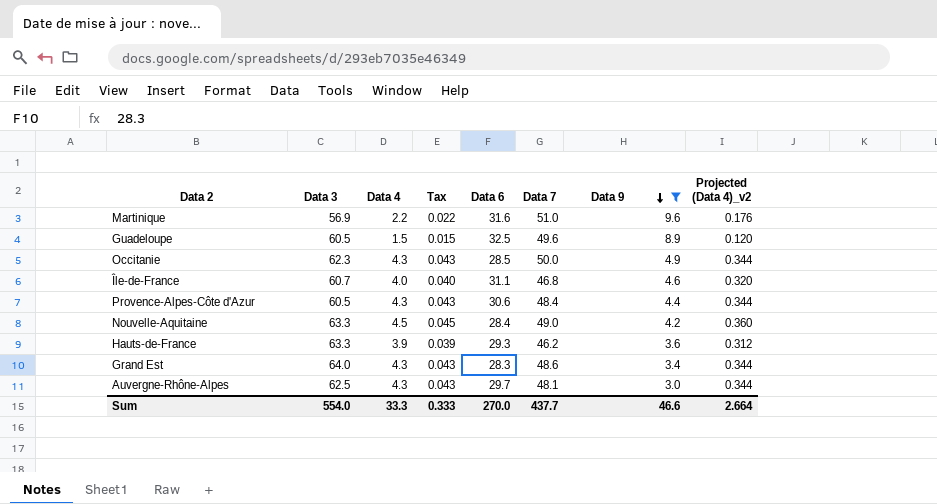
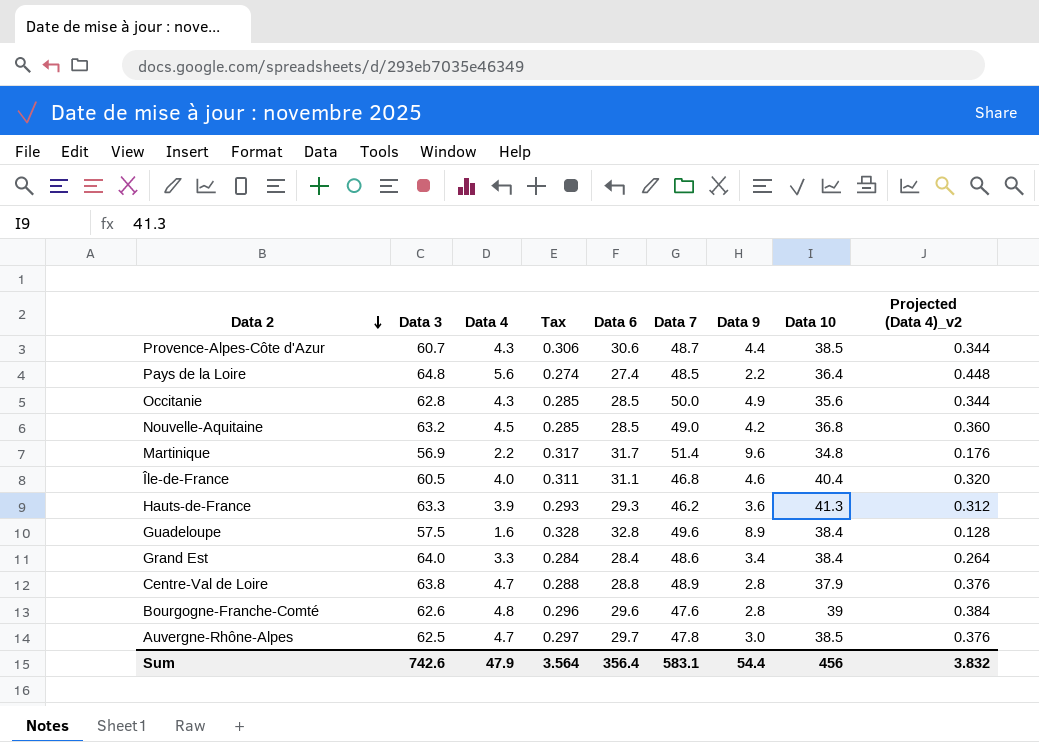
filter: Data 9 >= 3.0 -> none
row order: Data 9 descending -> Data 2 descending
column Tax | formula: [Data 4] * 0.01 -> [Data 6] * 0.01
column Data 10 | position: none -> 8
Provence-Alpes-Côte d'Azur | Data 3: 60.5 -> 60.7
Provence-Alpes-Côte d'Azur | Data 7: 48.4 -> 48.7
Occitanie | Data 3: 62.3 -> 62.8
Nouvelle-Aquitaine | Data 3: 63.3 -> 63.2
Nouvelle-Aquitaine | Data 6: 28.4 -> 28.5
Martinique | Data 6: 31.6 -> 31.7
Martinique | Data 7: 51.0 -> 51.4
Île-de-France | Data 3: 60.7 -> 60.5
Guadeloupe | Data 3: 60.5 -> 57.5
Guadeloupe | Data 4: 1.5 -> 1.6
Guadeloupe | Data 6: 32.5 -> 32.8
Guadeloupe | Projected (Data 4)_v2: 0.120 -> 0.128
Grand Est | Data 4: 4.3 -> 3.3
Grand Est | Data 6: 28.3 -> 28.4
Grand Est | Projected (Data 4)_v2: 0.344 -> 0.264
Auvergne-Rhône-Alpes | Data 4: 4.3 -> 4.7
Auvergne-Rhône-Alpes | Data 7: 48.1 -> 47.8
Auvergne-Rhône-Alpes | Projected (Data 4)_v2: 0.344 -> 0.376
Sum | Data 3: 554.0 -> 742.6
Sum | Data 4: 33.3 -> 47.9
Sum | Tax: 0.333 -> 3.564
Sum | Data 6: 270.0 -> 356.4
Sum | Data 7: 437.7 -> 583.1
Sum | Data 9: 46.6 -> 54.4
Sum | Projected (Data 4)_v2: 2.664 -> 3.832

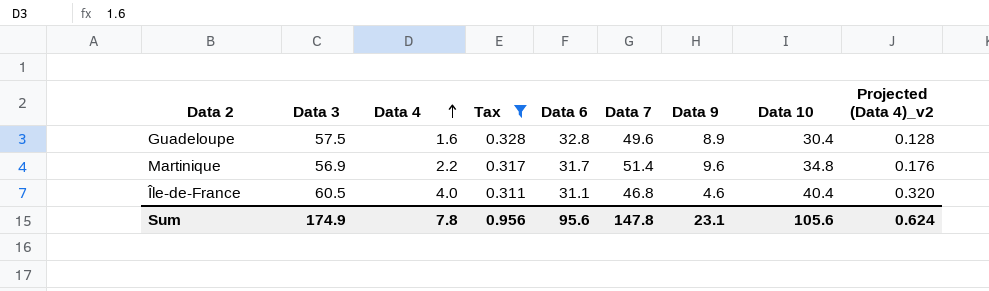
filter: none -> Tax >= 0.311
row order: Data 2 descending -> Data 4 ascending
Guadeloupe | Data 10: 38.4 -> 30.4
Sum | Data 3: 742.6 -> 174.9
Sum | Data 4: 47.9 -> 7.8
Sum | Tax: 3.564 -> 0.956
Sum | Data 6: 356.4 -> 95.6
Sum | Data 7: 583.1 -> 147.8
Sum | Data 9: 54.4 -> 23.1
Sum | Data 10: 456 -> 105.6
Sum | Projected (Data 4)_v2: 3.832 -> 0.624

